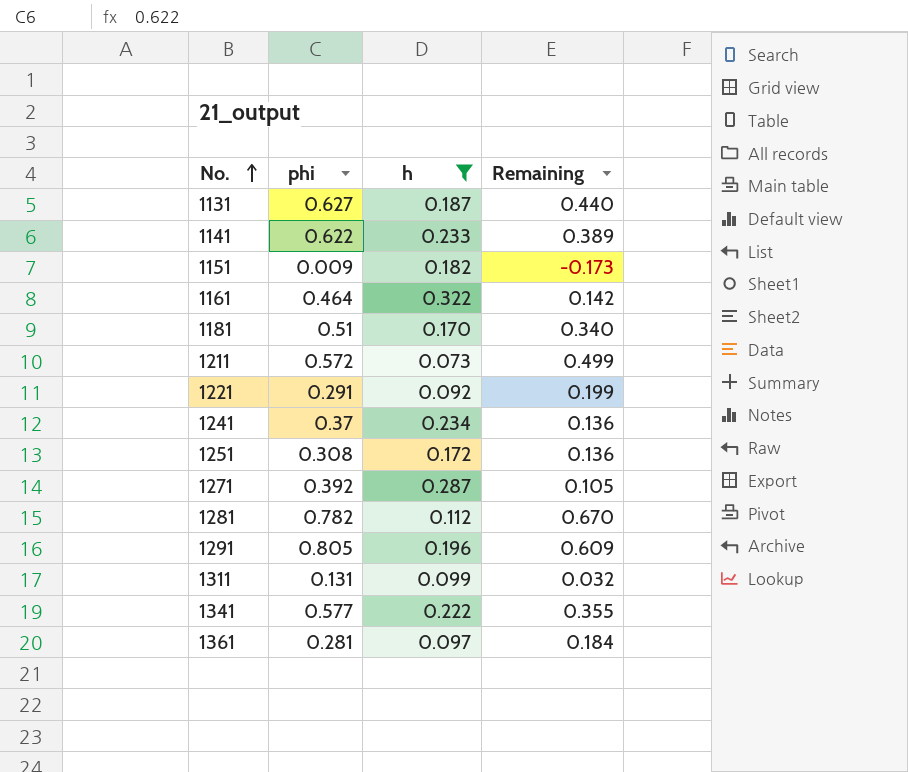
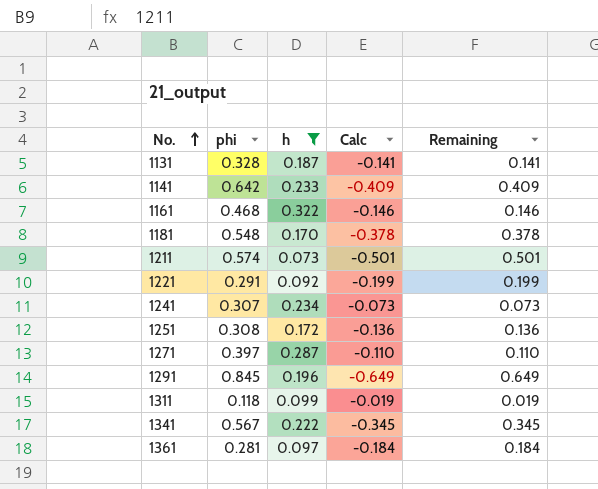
column Calc | formula: none -> [h] - [phi]
row 1151: 0.009 | 0.182 | -0.173 -> none
row 1281: 0.782 | 0.112 | 0.670 -> none
1131 | phi: 0.627 -> 0.328
1131 | Remaining: 0.440 -> 0.141
1141 | phi: 0.622 -> 0.642
1141 | Remaining: 0.389 -> 0.409
1161 | phi: 0.464 -> 0.468
1161 | Remaining: 0.142 -> 0.146
1181 | phi: 0.51 -> 0.548
1181 | Remaining: 0.340 -> 0.378
1211 | phi: 0.572 -> 0.574
1211 | Remaining: 0.499 -> 0.501
1241 | phi: 0.37 -> 0.307
1241 | Remaining: 0.136 -> 0.073
1271 | phi: 0.392 -> 0.397
1271 | Remaining: 0.105 -> 0.110
1291 | phi: 0.805 -> 0.845
1291 | Remaining: 0.609 -> 0.649
1311 | phi: 0.131 -> 0.118
1311 | Remaining: 0.032 -> 0.019
1341 | phi: 0.577 -> 0.567
1341 | Remaining: 0.355 -> 0.345

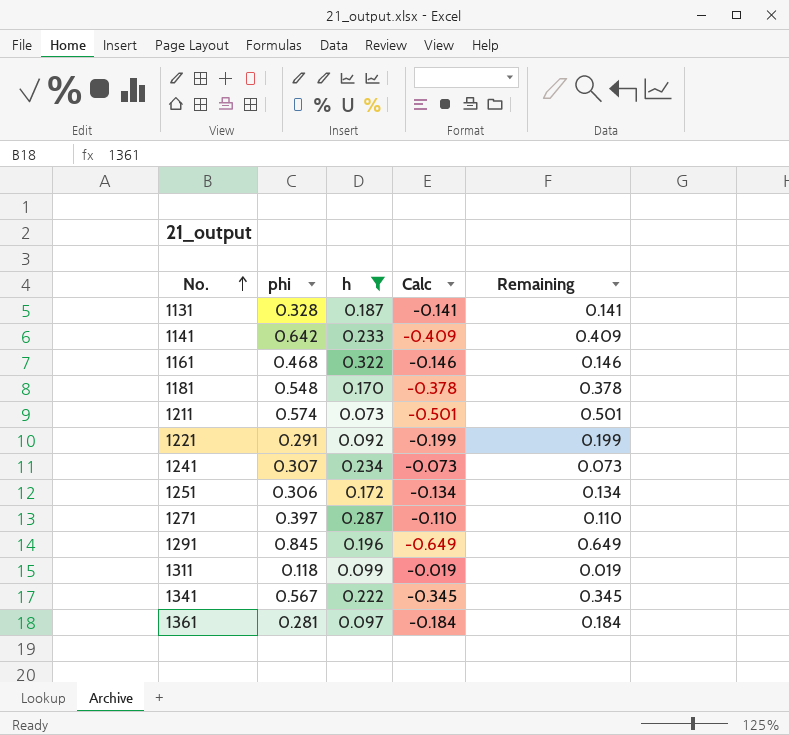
1251 | phi: 0.308 -> 0.306
1251 | Calc: -0.136 -> -0.134
1251 | Remaining: 0.136 -> 0.134

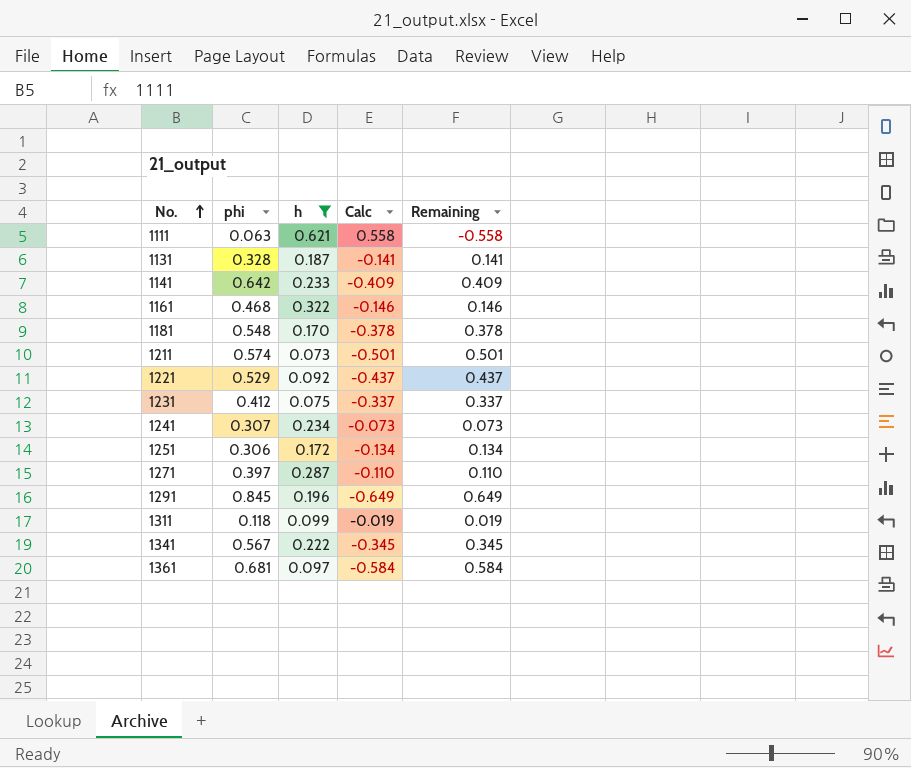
row 1111: none -> 0.063 | 0.621 | 0.558 | -0.558
1221 | phi: 0.291 -> 0.529
1221 | Calc: -0.199 -> -0.437
1221 | Remaining: 0.199 -> 0.437
row 1231: none -> 0.412 | 0.075 | -0.337 | 0.337
1361 | phi: 0.281 -> 0.681
1361 | Calc: -0.184 -> -0.584
1361 | Remaining: 0.184 -> 0.584

